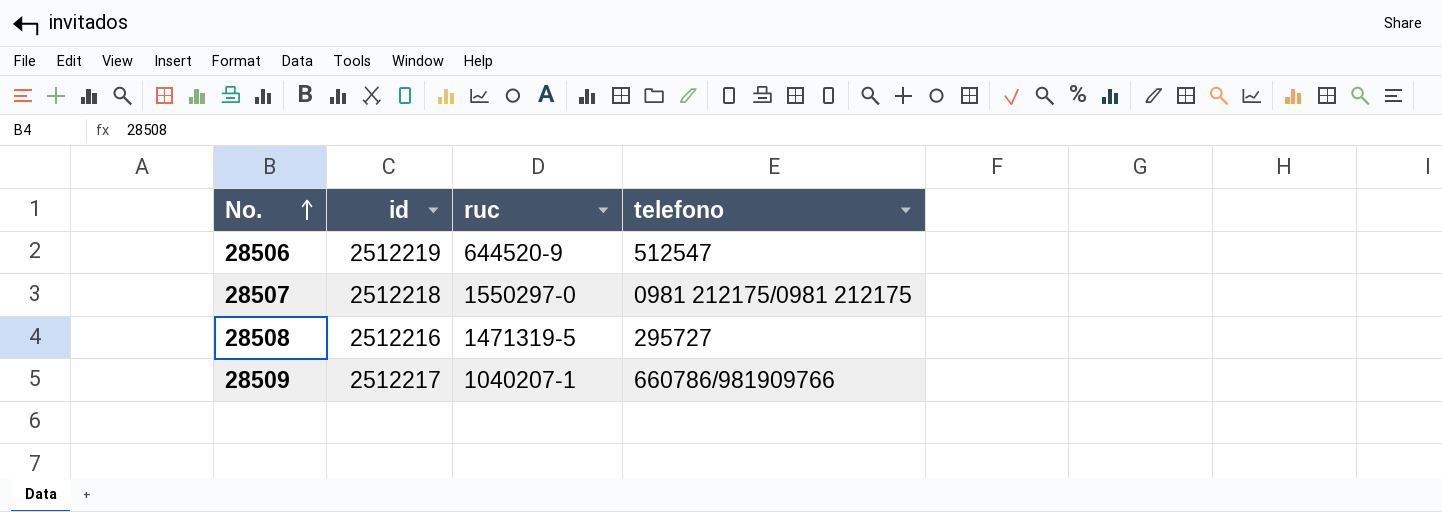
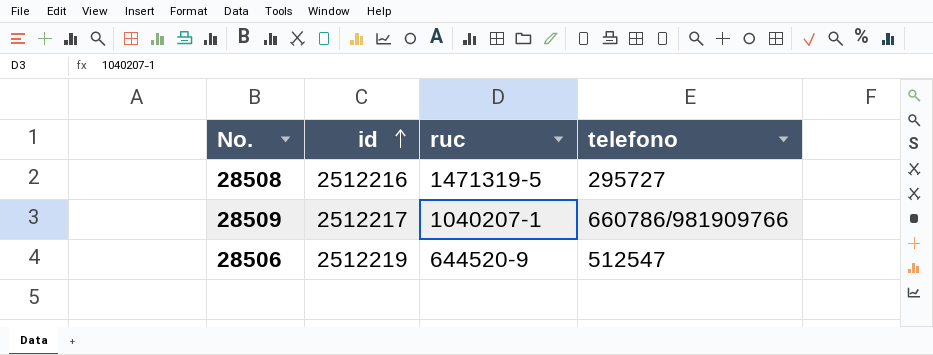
row order: No. ascending -> id ascending
row 28507: 2512218 | 1550297-0 | 0981 212175/0981 212175 -> none

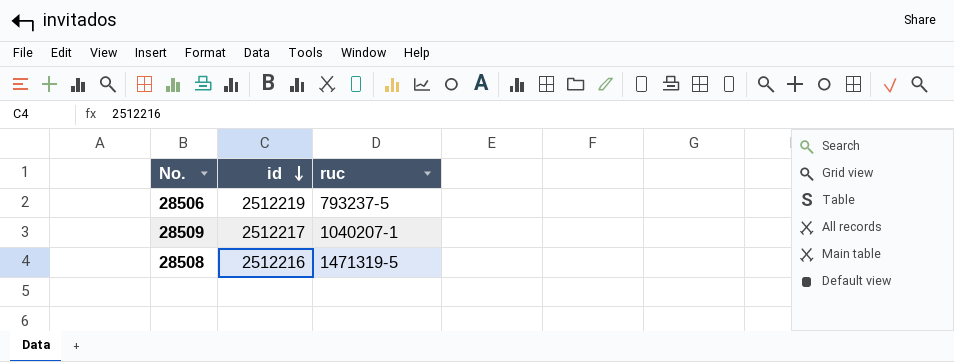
row order: id ascending -> id descending
column telefono | position: 4 -> none
28506 | ruc: 644520-9 -> 793237-5

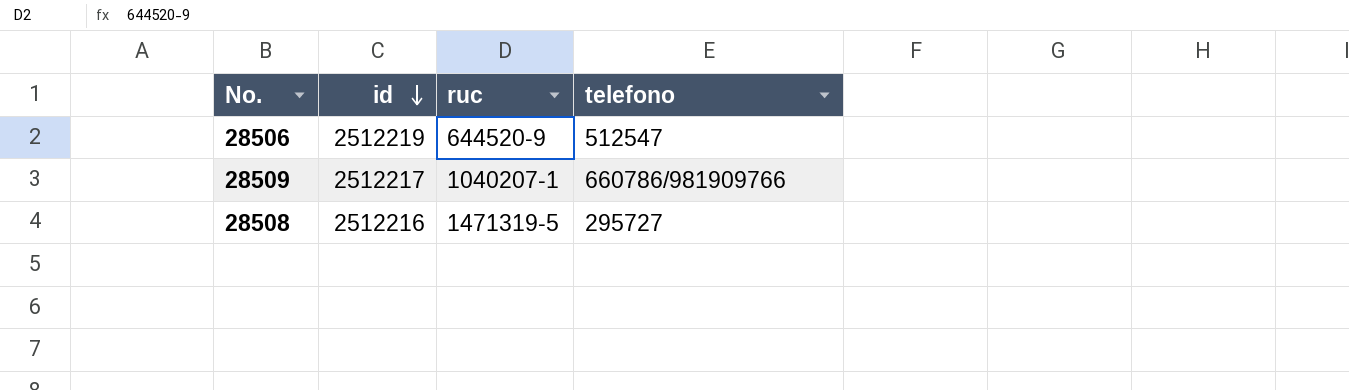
column telefono | position: none -> 4
28506 | ruc: 793237-5 -> 644520-9

